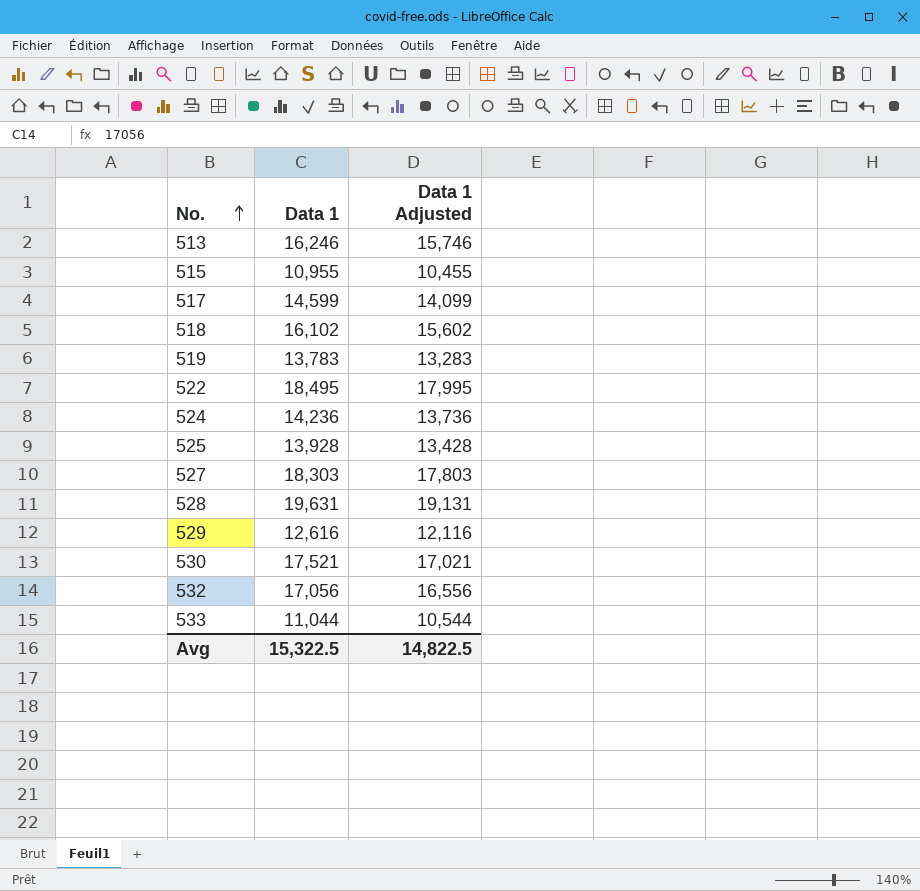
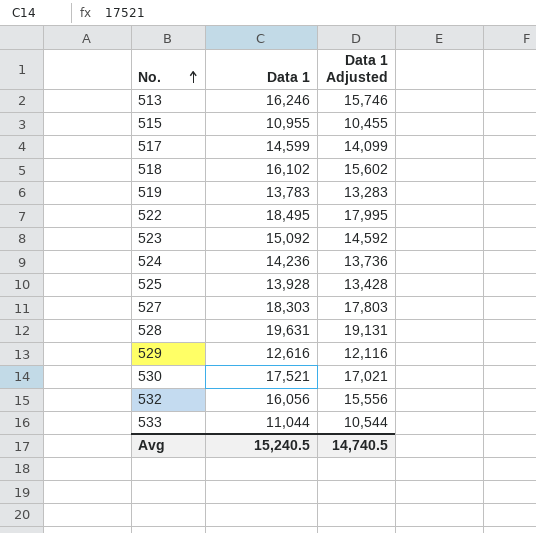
row 523: none -> 15,092 | 14,592
532 | Data 1: 17,056 -> 16,056
532 | Data 1 Adjusted: 16,556 -> 15,556
Avg | Data 1: 15,322.5 -> 15,240.5
Avg | Data 1 Adjusted: 14,822.5 -> 14,740.5

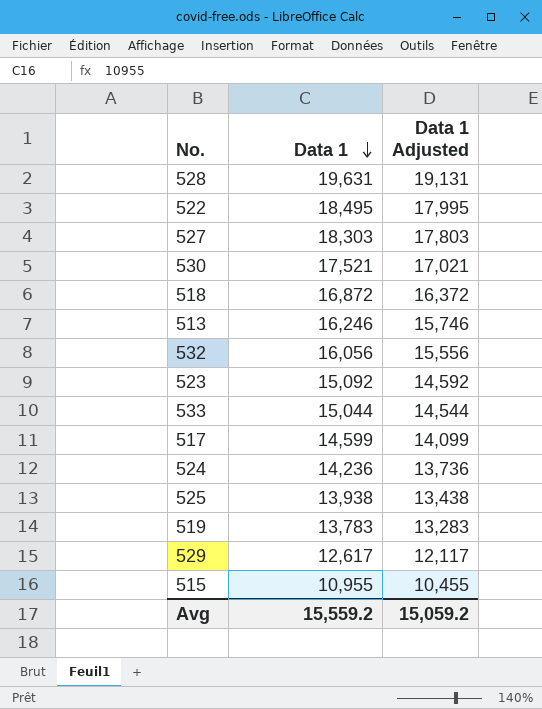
row order: No. ascending -> Data 1 descending
518 | Data 1: 16,102 -> 16,872
518 | Data 1 Adjusted: 15,602 -> 16,372
533 | Data 1: 11,044 -> 15,044
533 | Data 1 Adjusted: 10,544 -> 14,544
525 | Data 1: 13,928 -> 13,938
525 | Data 1 Adjusted: 13,428 -> 13,438
529 | Data 1: 12,616 -> 12,617
529 | Data 1 Adjusted: 12,116 -> 12,117
Avg | Data 1: 15,240.5 -> 15,559.2
Avg | Data 1 Adjusted: 14,740.5 -> 15,059.2

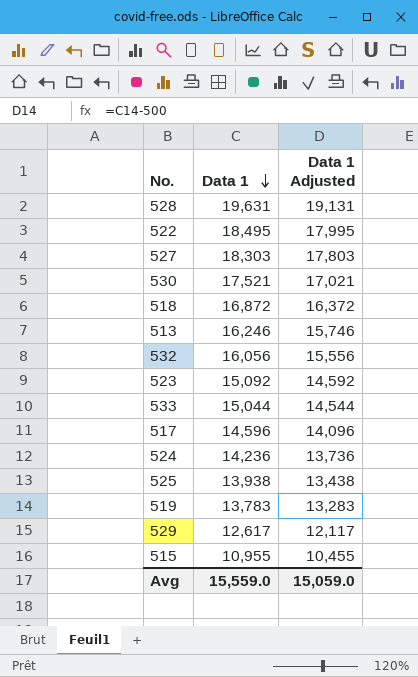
517 | Data 1: 14,599 -> 14,596
517 | Data 1 Adjusted: 14,099 -> 14,096
Avg | Data 1: 15,559.2 -> 15,559.0
Avg | Data 1 Adjusted: 15,059.2 -> 15,059.0

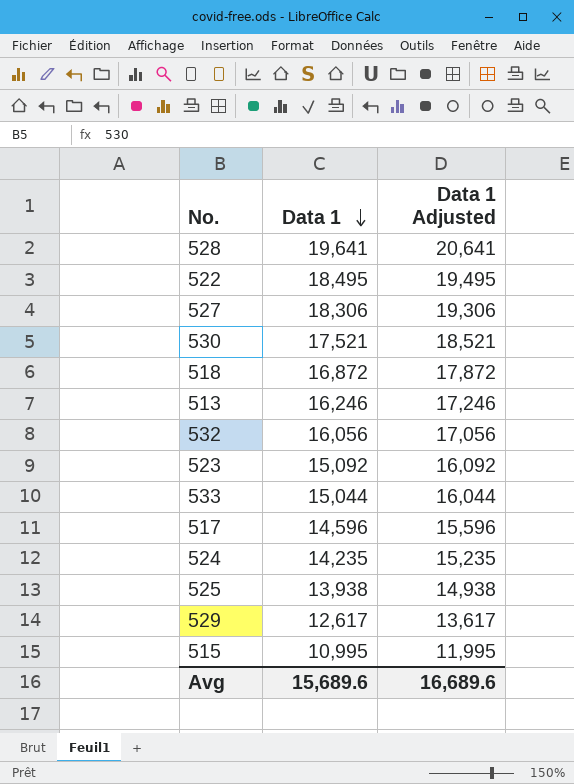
column Data 1 Adjusted | formula: [Data 1] - 500 -> [Data 1] + 1000
row 519: 13,783 | 13,283 -> none
528 | Data 1: 19,631 -> 19,641
527 | Data 1: 18,303 -> 18,306
524 | Data 1: 14,236 -> 14,235
515 | Data 1: 10,955 -> 10,995
Avg | Data 1: 15,559.0 -> 15,689.6
Avg | Data 1 Adjusted: 15,059.0 -> 16,689.6

